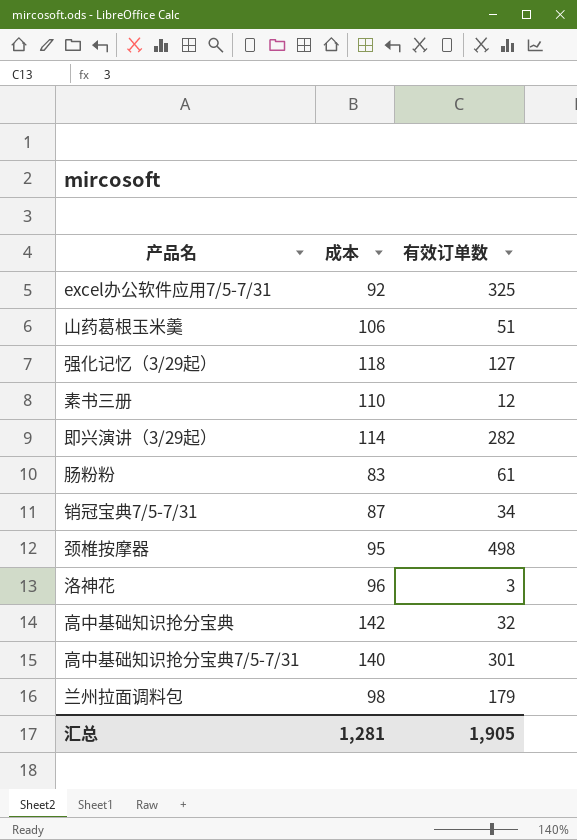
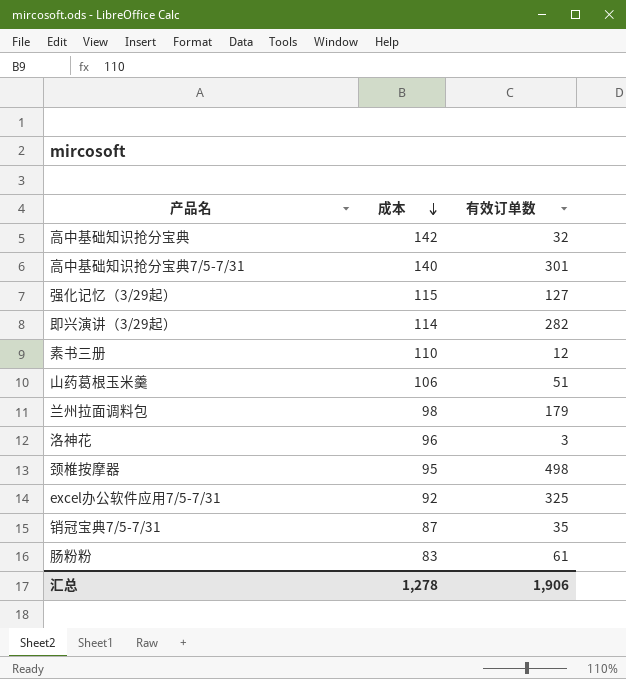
row order: none -> 成本 descending
强化记忆（3/29起） | 成本: 118 -> 115
销冠宝典7/5-7/31 | 有效订单数: 34 -> 35
汇总 | 成本: 1,281 -> 1,278
汇总 | 有效订单数: 1,905 -> 1,906

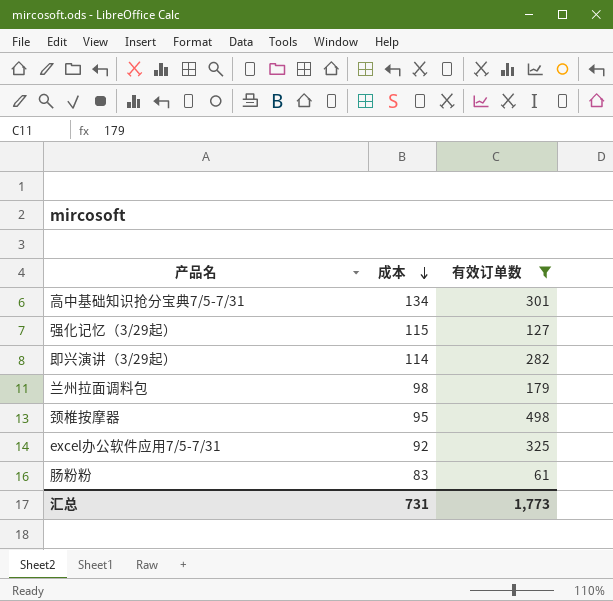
filter: none -> 有效订单数 >= 61
高中基础知识抢分宝典7/5-7/31 | 成本: 140 -> 134
汇总 | 成本: 1,278 -> 731
汇总 | 有效订单数: 1,906 -> 1,773

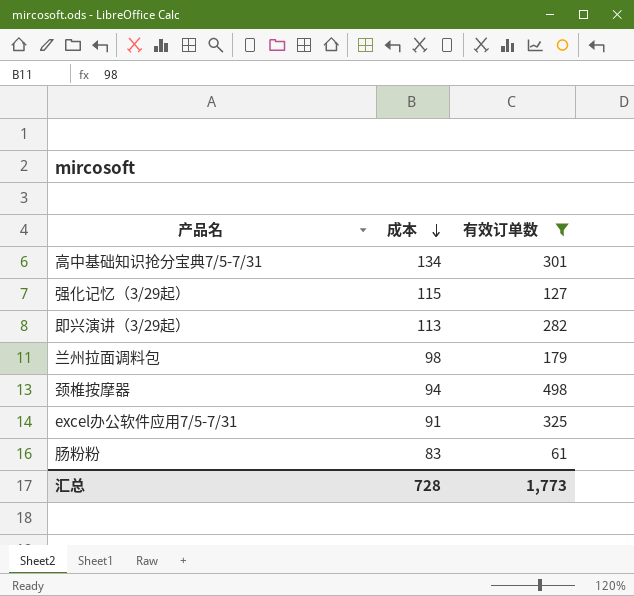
即兴演讲（3/29起） | 成本: 114 -> 113
颈椎按摩器 | 成本: 95 -> 94
excel办公软件应用7/5-7/31 | 成本: 92 -> 91
汇总 | 成本: 731 -> 728

